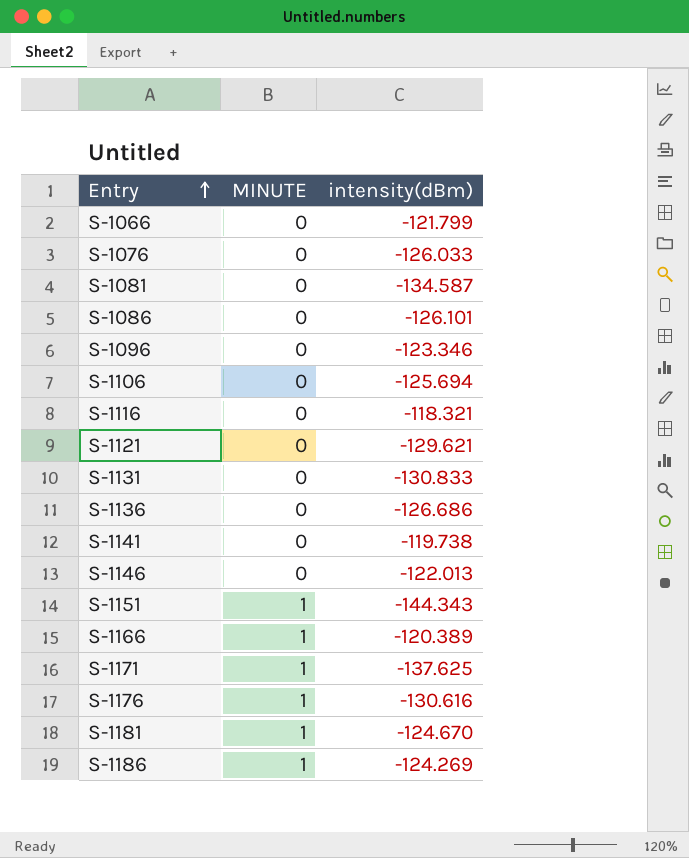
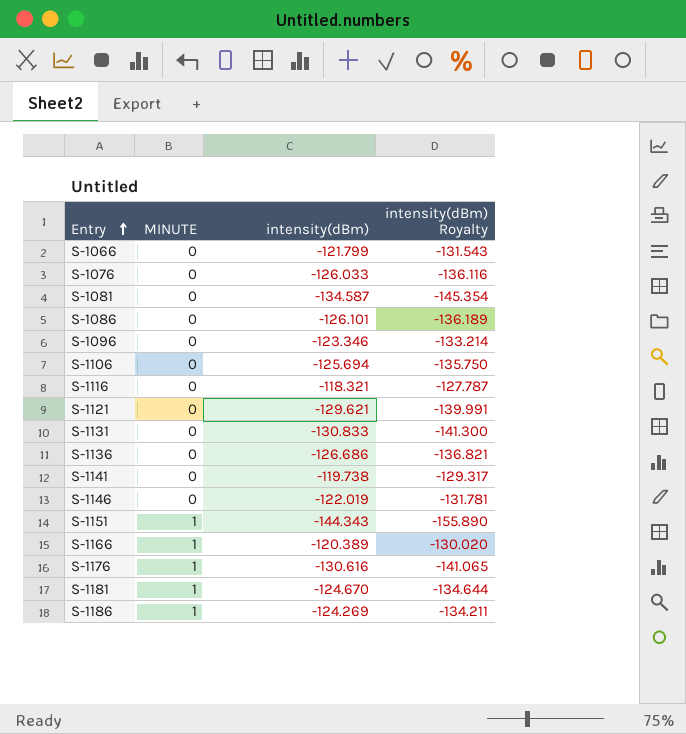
column intensity(dBm) Royalty | formula: none -> [intensity(dBm)] * 1.08
row S-1171: 1 | -137.625 -> none
S-1146 | intensity(dBm): -122.013 -> -122.019

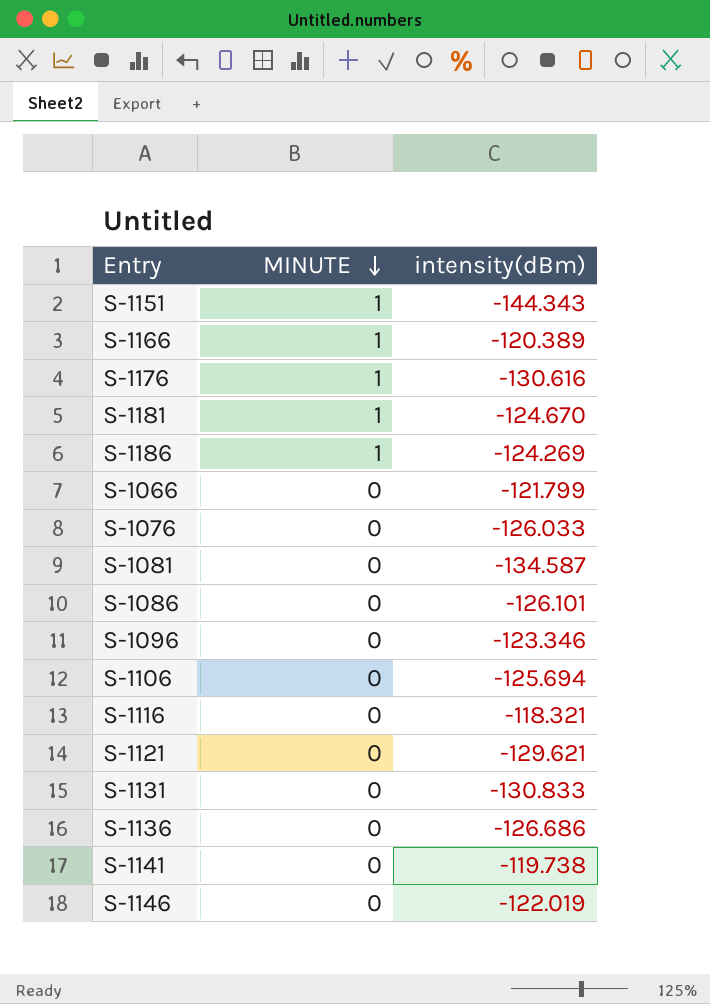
row order: Entry ascending -> MINUTE descending
column intensity(dBm) Royalty | formula: [intensity(dBm)] * 1.08 -> none

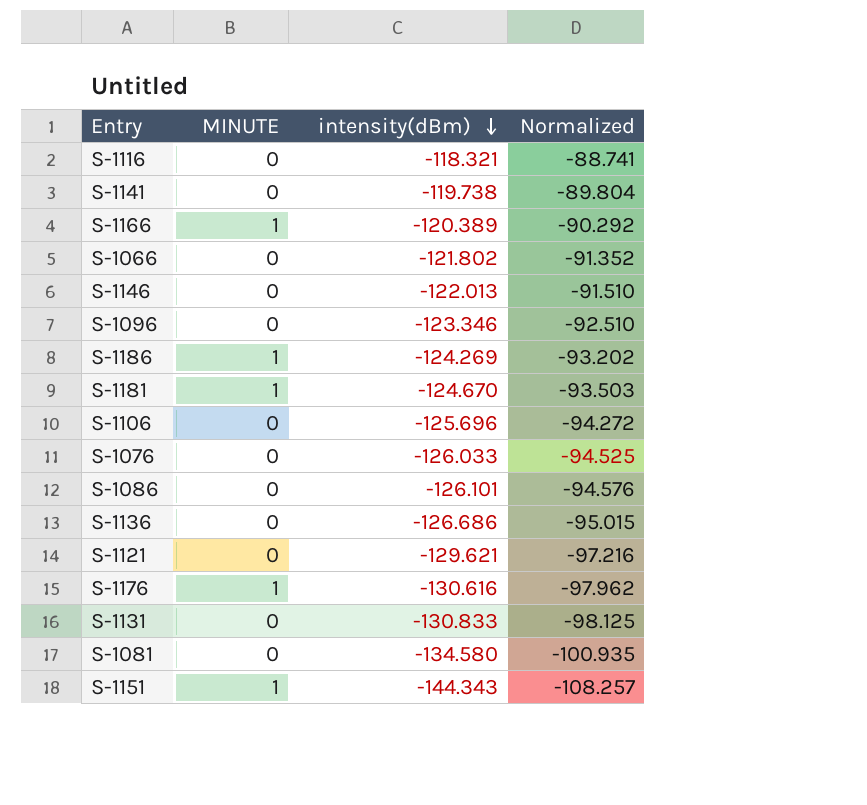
row order: MINUTE descending -> intensity(dBm) descending
column Normalized | formula: none -> [intensity(dBm)] * 0.75
S-1066 | intensity(dBm): -121.799 -> -121.802
S-1146 | intensity(dBm): -122.019 -> -122.013
S-1106 | intensity(dBm): -125.694 -> -125.696
S-1081 | intensity(dBm): -134.587 -> -134.580

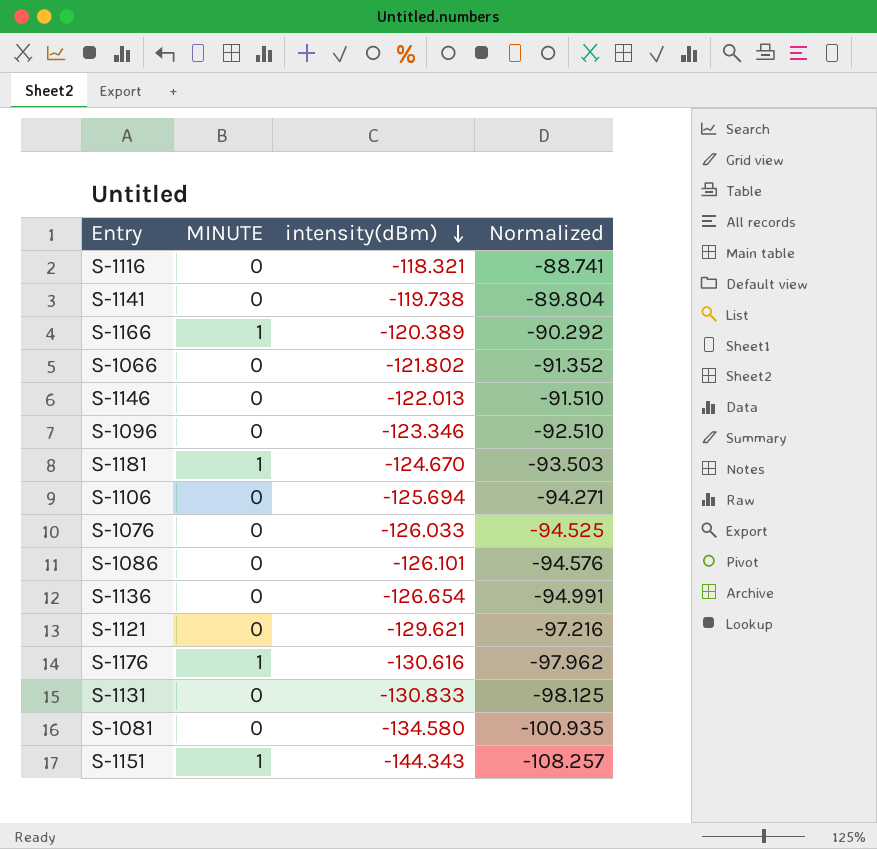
row S-1186: 1 | -124.269 | -93.202 -> none
S-1106 | intensity(dBm): -125.696 -> -125.694
S-1106 | Normalized: -94.272 -> -94.271
S-1136 | intensity(dBm): -126.686 -> -126.654
S-1136 | Normalized: -95.015 -> -94.991

